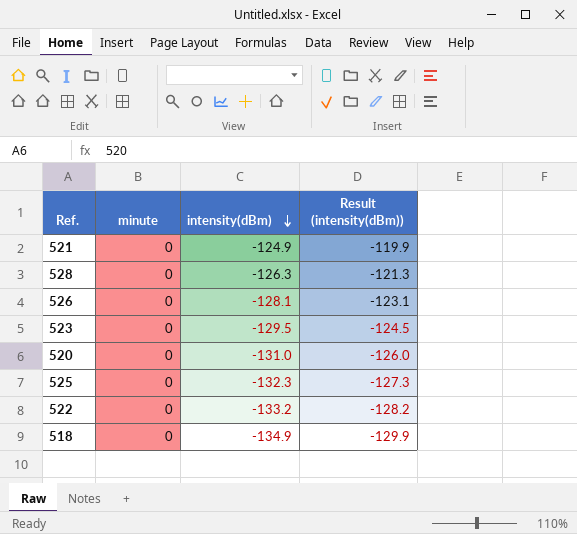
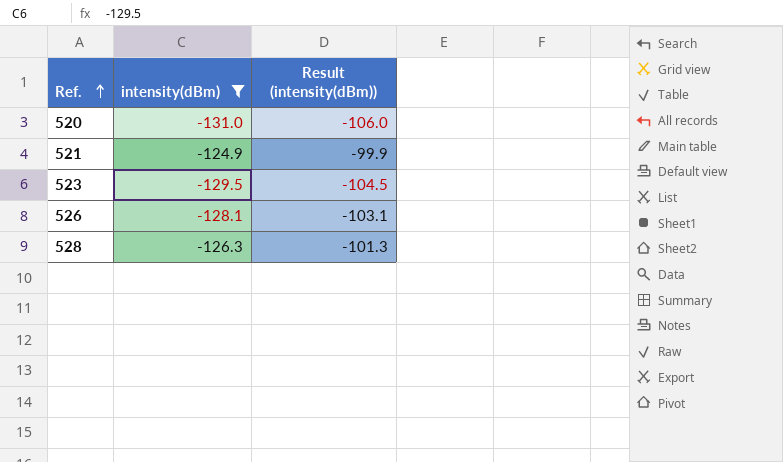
filter: none -> intensity(dBm) >= -131.0
row order: intensity(dBm) descending -> Ref. ascending
column minute | position: 2 -> none
column Result (intensity(dBm)) | formula: [intensity(dBm)] + 5 -> [intensity(dBm)] + 25

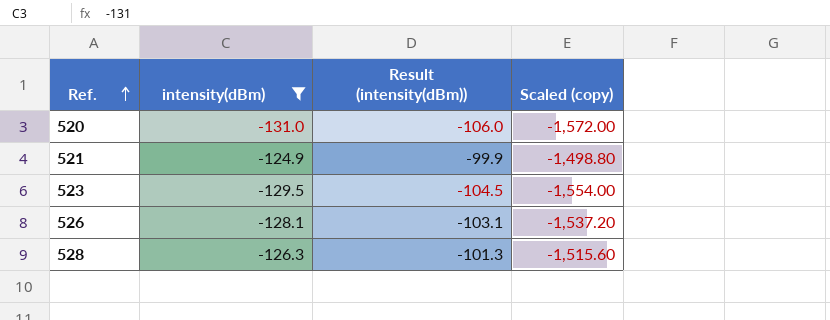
column Scaled (copy) | formula: none -> [intensity(dBm)] * 12

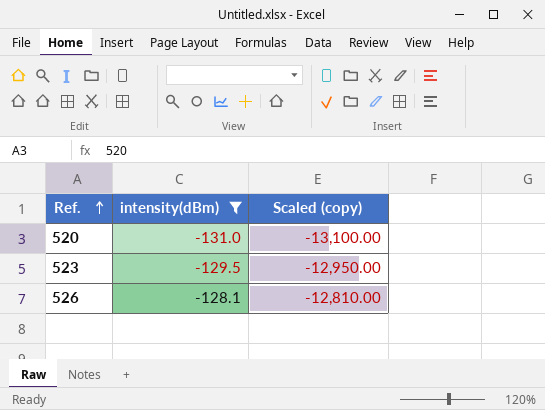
column Result (intensity(dBm)) | formula: [intensity(dBm)] + 25 -> none
column Scaled (copy) | formula: [intensity(dBm)] * 12 -> [intensity(dBm)] * 100
row 521: -124.9 | -99.9 | -1,498.80 -> none
row 528: -126.3 | -101.3 | -1,515.60 -> none

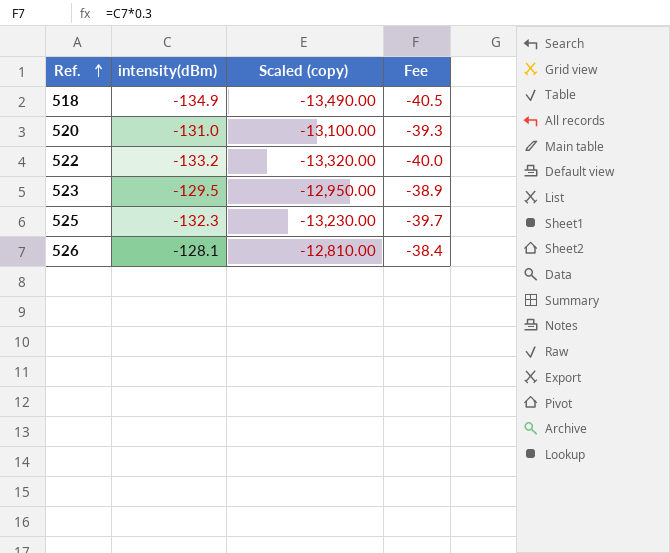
filter: intensity(dBm) >= -131.0 -> none
column Fee | formula: none -> [intensity(dBm)] * 0.3

